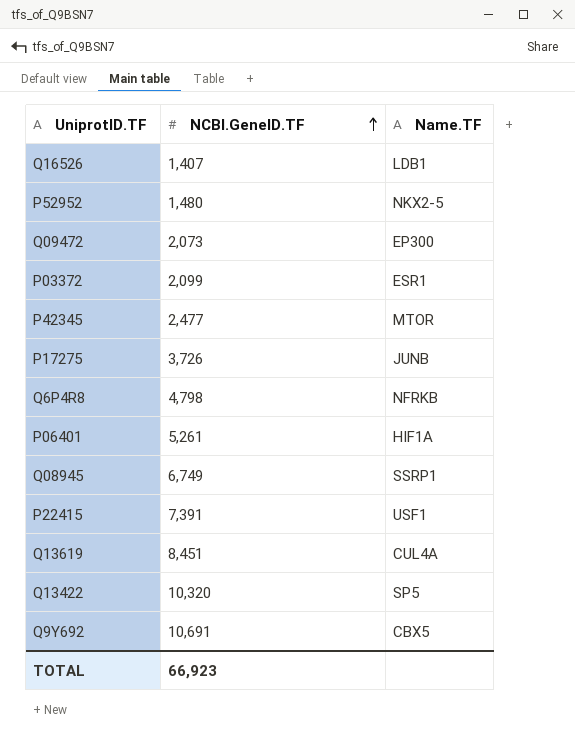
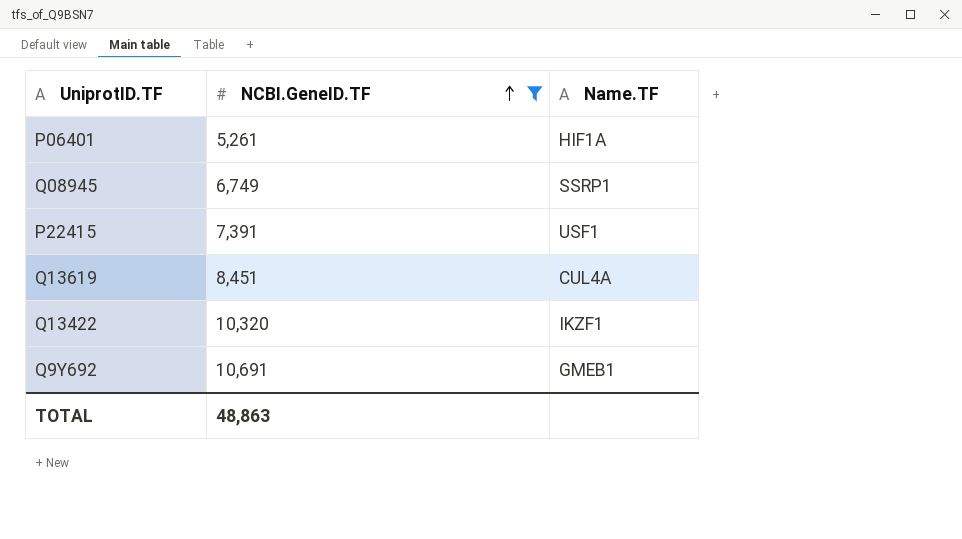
filter: none -> NCBI.GeneID.TF >= 5,261
Q13422 | Name.TF: SP5 -> IKZF1
Q9Y692 | Name.TF: CBX5 -> GMEB1
TOTAL | NCBI.GeneID.TF: 66,923 -> 48,863

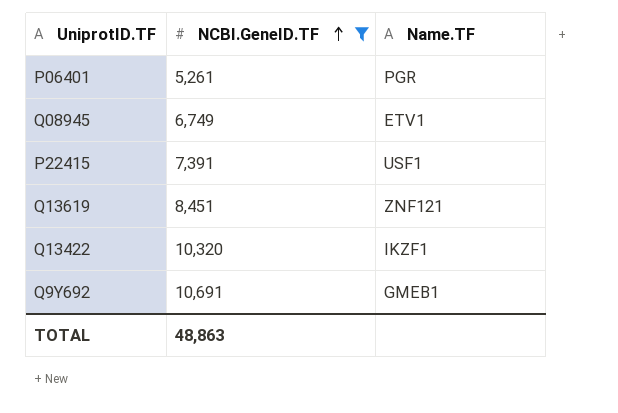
P06401 | Name.TF: HIF1A -> PGR
Q08945 | Name.TF: SSRP1 -> ETV1
Q13619 | Name.TF: CUL4A -> ZNF121

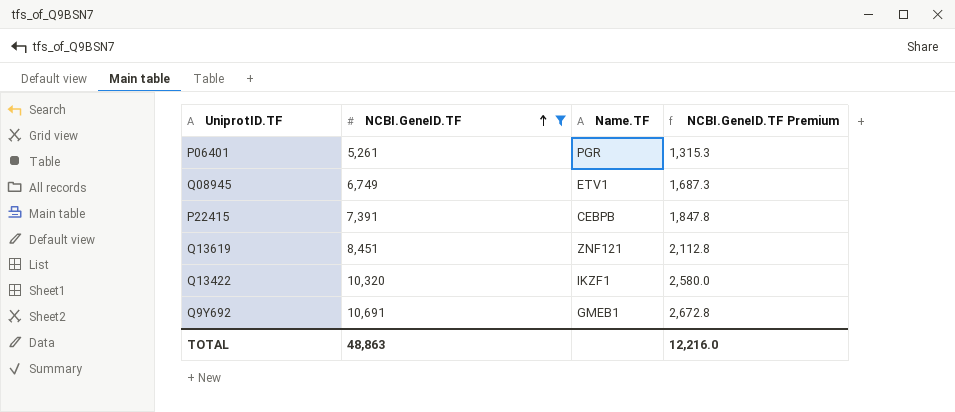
column NCBI.GeneID.TF Premium | formula: none -> [NCBI.GeneID.TF] * 0.25
P22415 | Name.TF: USF1 -> CEBPB

